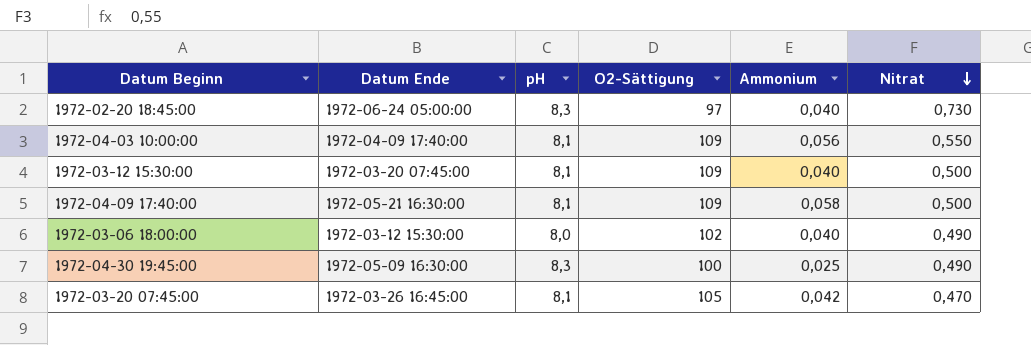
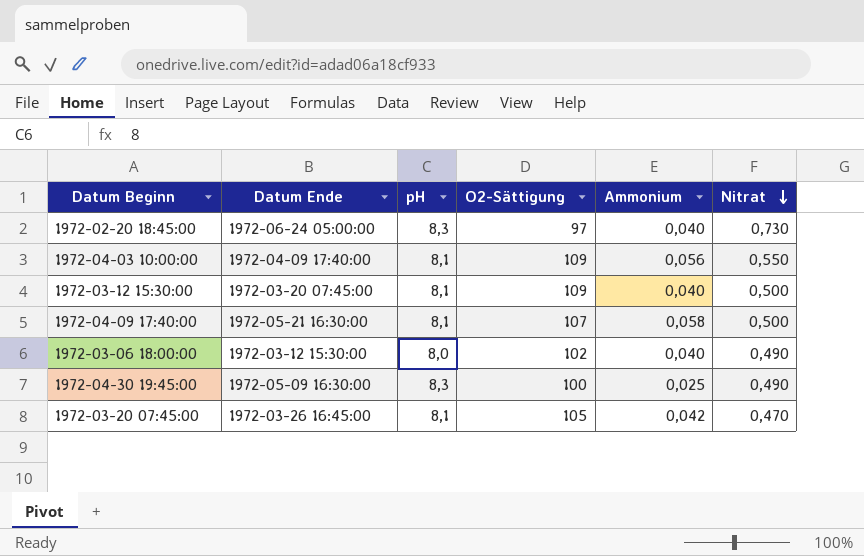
1972-04-09 17:40:00 | O2-Sättigung: 109 -> 107

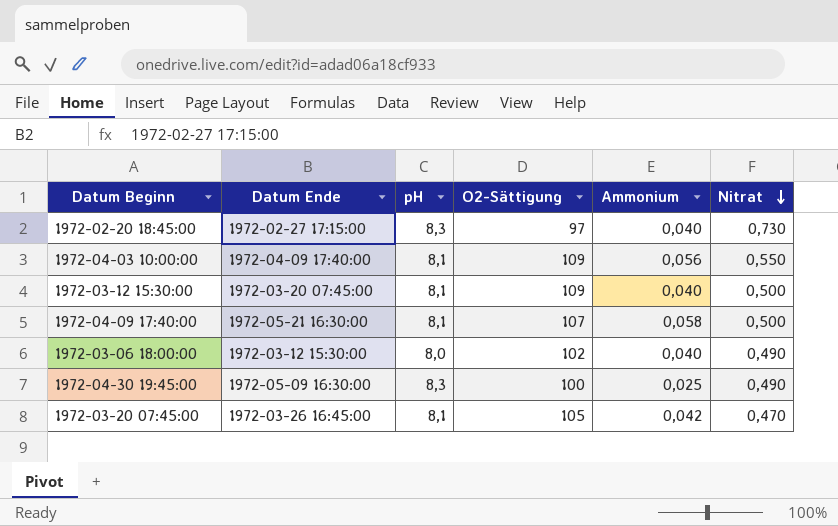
1972-02-20 18:45:00 | Datum Ende: 1972-06-24 05:00:00 -> 1972-02-27 17:15:00

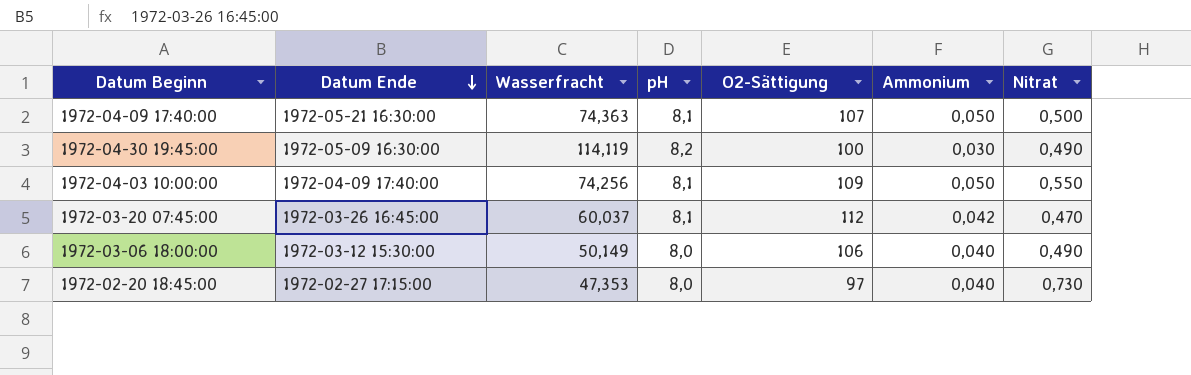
row order: Nitrat descending -> Datum Ende descending
column Wasserfracht | position: none -> 3
row 1972-03-12 15:30:00: 1972-03-20 07:45:00 | 8,1 | 109 | 0,040 | 0,500 -> none
1972-04-09 17:40:00 | Ammonium: 0,058 -> 0,050
1972-04-30 19:45:00 | pH: 8,3 -> 8,2
1972-04-30 19:45:00 | Ammonium: 0,025 -> 0,030
1972-04-03 10:00:00 | Ammonium: 0,056 -> 0,050
1972-03-20 07:45:00 | O2-Sättigung: 105 -> 112
1972-03-06 18:00:00 | O2-Sättigung: 102 -> 106
1972-02-20 18:45:00 | pH: 8,3 -> 8,0

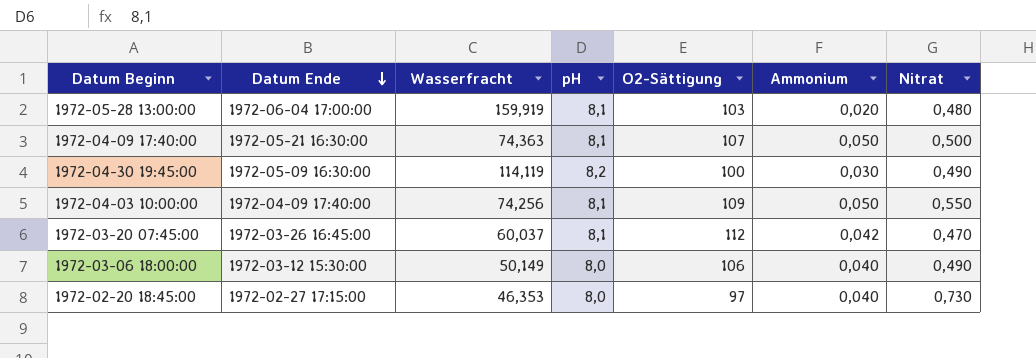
row 1972-05-28 13:00:00: none -> 1972-06-04 17:00:00 | 159,919 | 8,1 | 103 | 0,020 | 0,480
1972-02-20 18:45:00 | Wasserfracht: 47,353 -> 46,353

